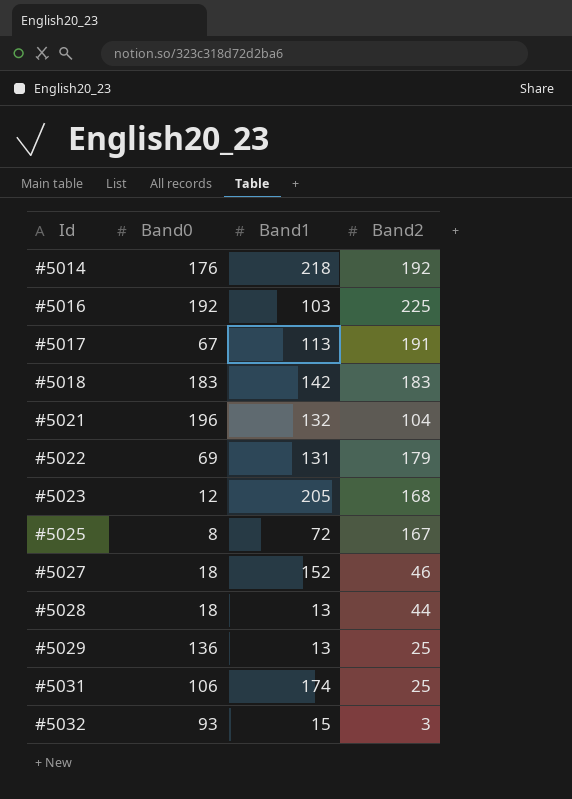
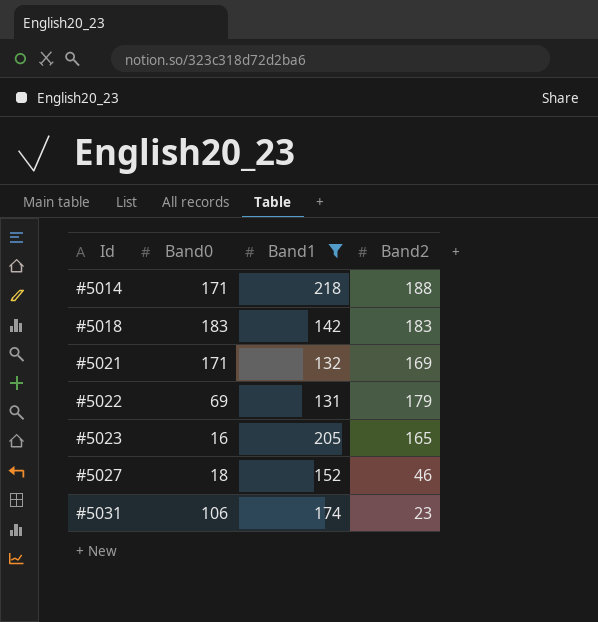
filter: none -> Band1 >= 131
#5014 | Band0: 176 -> 171
#5014 | Band2: 192 -> 188
#5021 | Band0: 196 -> 171
#5021 | Band2: 104 -> 169
#5023 | Band0: 12 -> 16
#5023 | Band2: 168 -> 165
#5031 | Band2: 25 -> 23

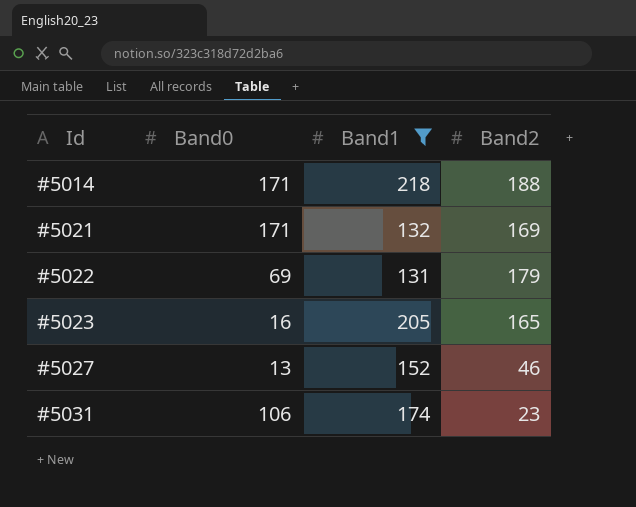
row #5018: 183 | 142 | 183 -> none
#5027 | Band0: 18 -> 13

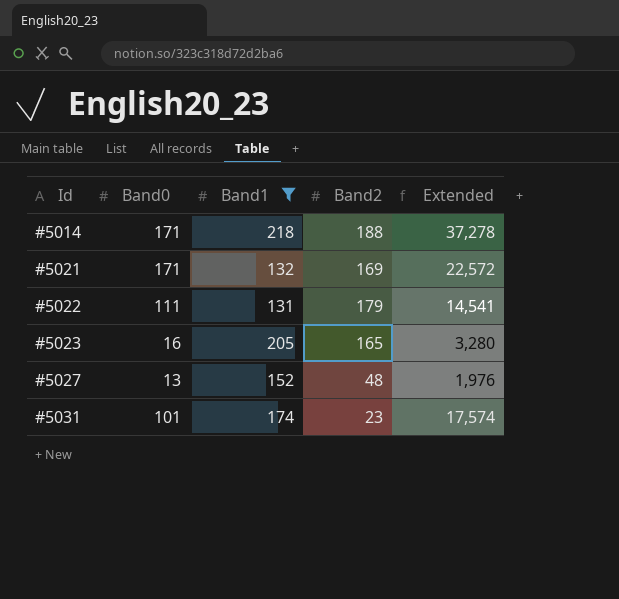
column Extended | formula: none -> [Band0] * [Band1]
#5022 | Band0: 69 -> 111
#5027 | Band2: 46 -> 48
#5031 | Band0: 106 -> 101

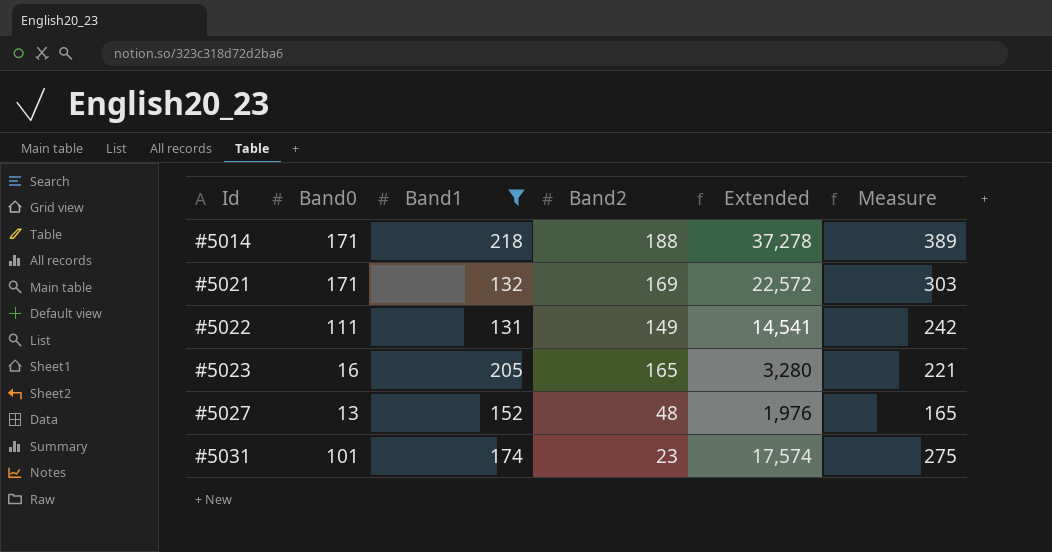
column Measure | formula: none -> [Band0] + [Band1]
#5022 | Band2: 179 -> 149

